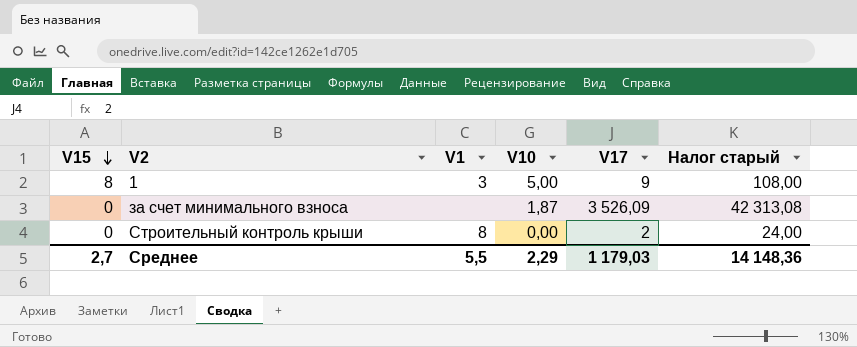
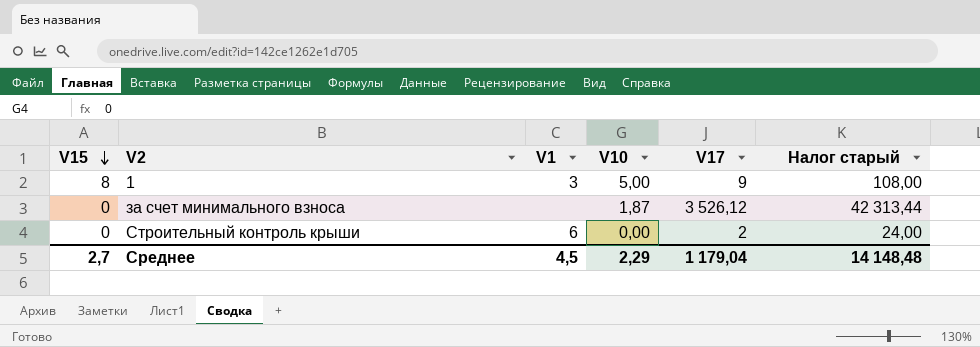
за счет минимального взноса | V17: 3 526,09 -> 3 526,12
за счет минимального взноса | Налог старый: 42 313,08 -> 42 313,44
Строительный контроль крыши | V1: 8 -> 6
Среднее | V1: 5,5 -> 4,5
Среднее | V17: 1 179,03 -> 1 179,04
Среднее | Налог старый: 14 148,36 -> 14 148,48

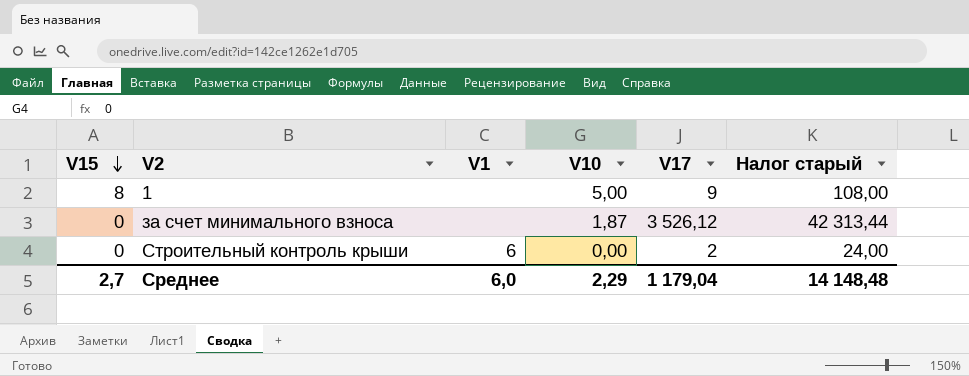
1 | V1: 3 -> none
Среднее | V1: 4,5 -> 6,0

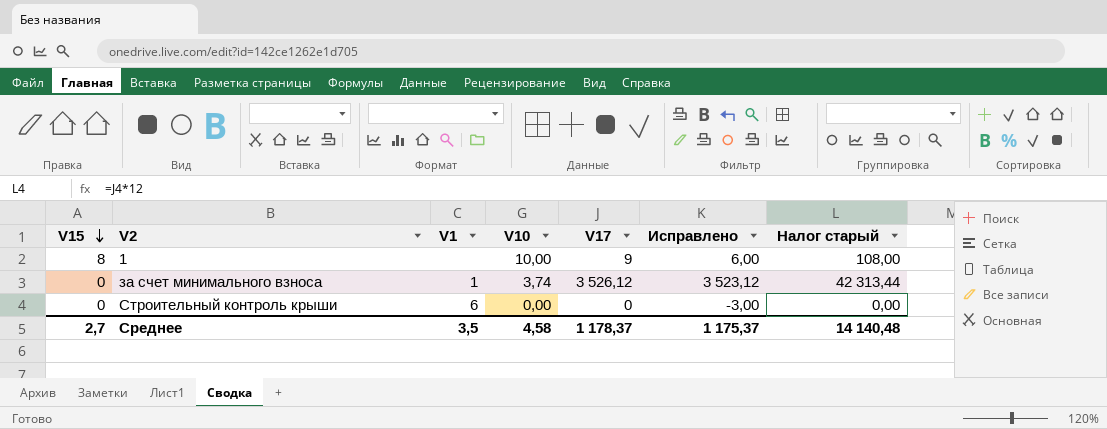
column Исправлено | formula: none -> [V17] - 3
1 | V10: 5,00 -> 10,00
за счет минимального взноса | V1: none -> 1
за счет минимального взноса | V10: 1,87 -> 3,74
Строительный контроль крыши | V17: 2 -> 0
Строительный контроль крыши | Налог старый: 24,00 -> 0,00
Среднее | V1: 6,0 -> 3,5
Среднее | V10: 2,29 -> 4,58
Среднее | V17: 1 179,04 -> 1 178,37
Среднее | Налог старый: 14 148,48 -> 14 140,48

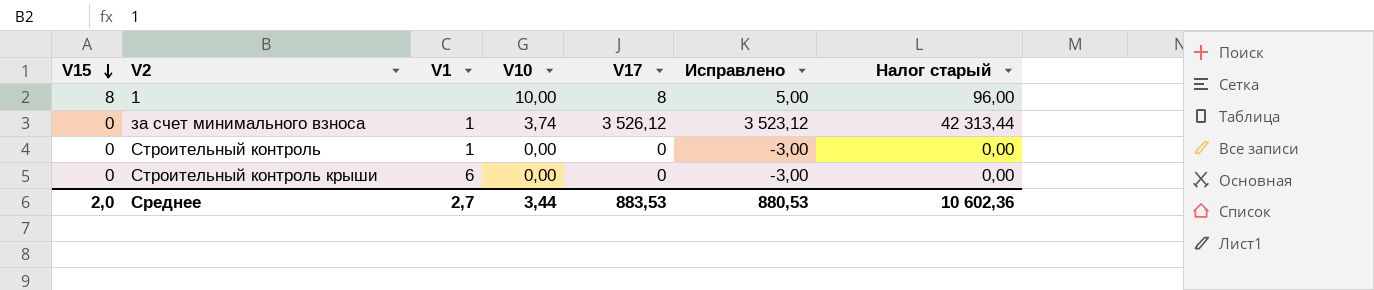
1 | V17: 9 -> 8
1 | Исправлено: 6,00 -> 5,00
1 | Налог старый: 108,00 -> 96,00
row Строительный контроль: none -> 0 | 1 | 0,00 | 0 | -3,00 | 0,00
Среднее | V15: 2,7 -> 2,0
Среднее | V1: 3,5 -> 2,7
Среднее | V10: 4,58 -> 3,44
Среднее | V17: 1 178,37 -> 883,53
Среднее | Исправлено: 1 175,37 -> 880,53
Среднее | Налог старый: 14 140,48 -> 10 602,36

